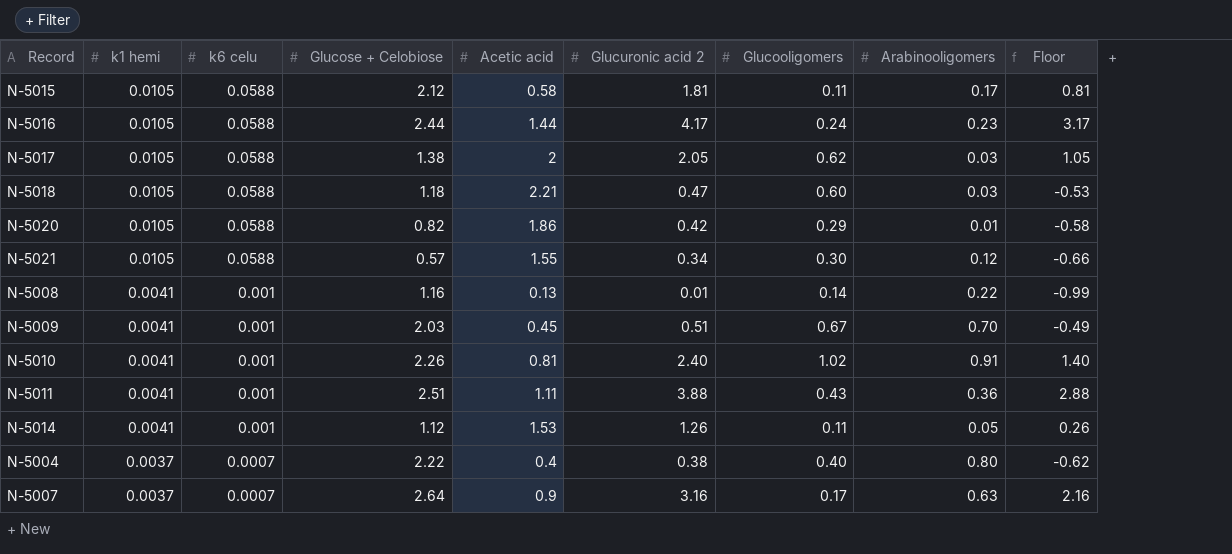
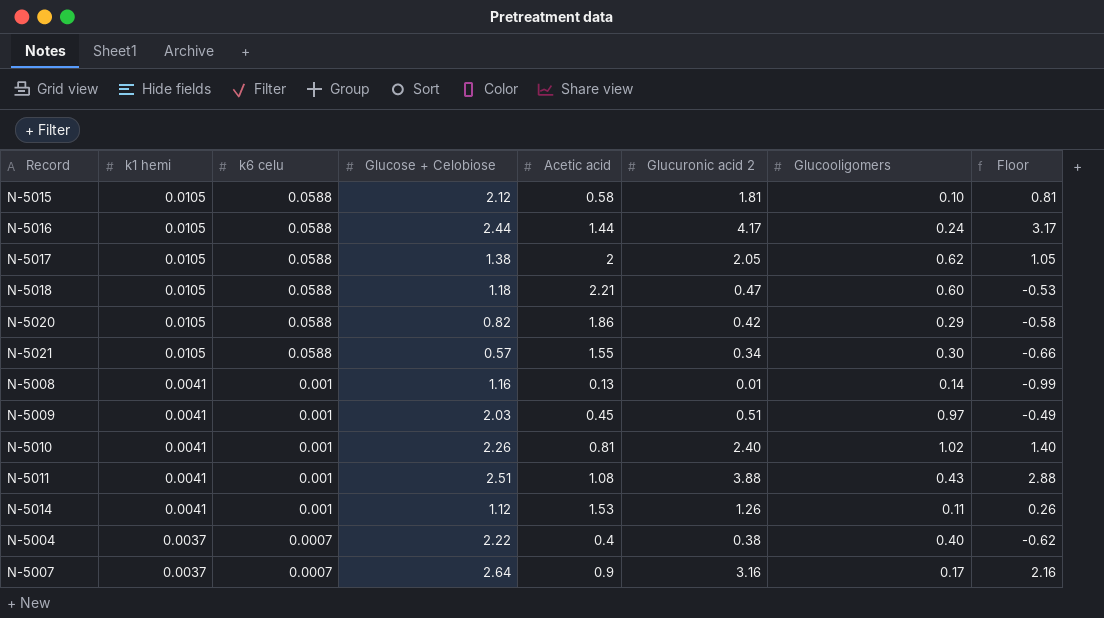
column Arabinooligomers | position: 8 -> none
N-5015 | Glucooligomers: 0.11 -> 0.10
N-5009 | Glucooligomers: 0.67 -> 0.97
N-5011 | Acetic acid: 1.11 -> 1.08

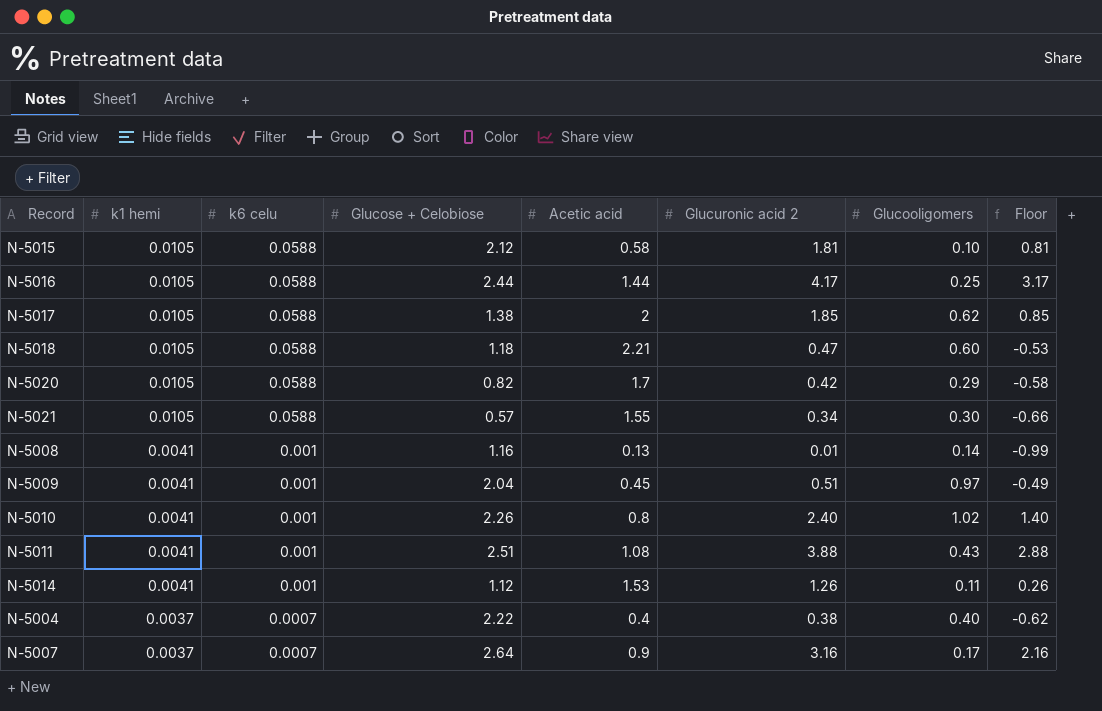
N-5016 | Glucooligomers: 0.24 -> 0.25
N-5017 | Glucuronic acid 2: 2.05 -> 1.85
N-5017 | Floor: 1.05 -> 0.85
N-5020 | Acetic acid: 1.86 -> 1.7
N-5009 | Glucose + Celobiose: 2.03 -> 2.04
N-5010 | Acetic acid: 0.81 -> 0.8

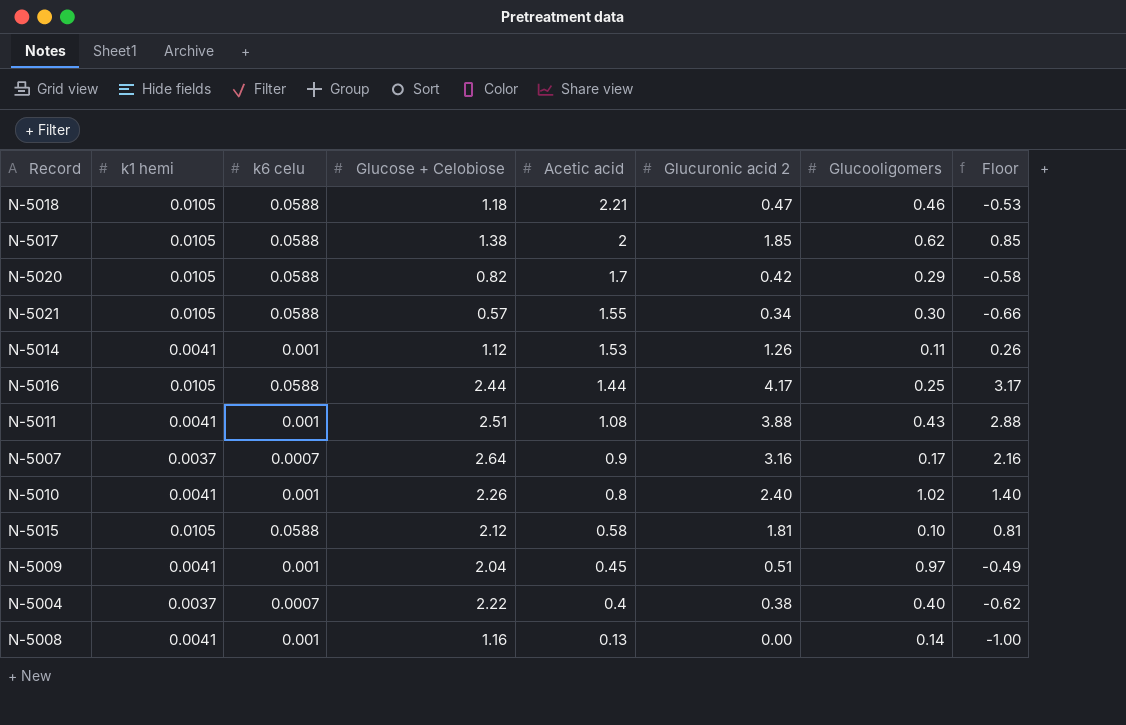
row order: k1 hemi descending -> Acetic acid descending
N-5018 | Glucooligomers: 0.60 -> 0.46
N-5008 | Glucuronic acid 2: 0.01 -> 0.00
N-5008 | Floor: -0.99 -> -1.00

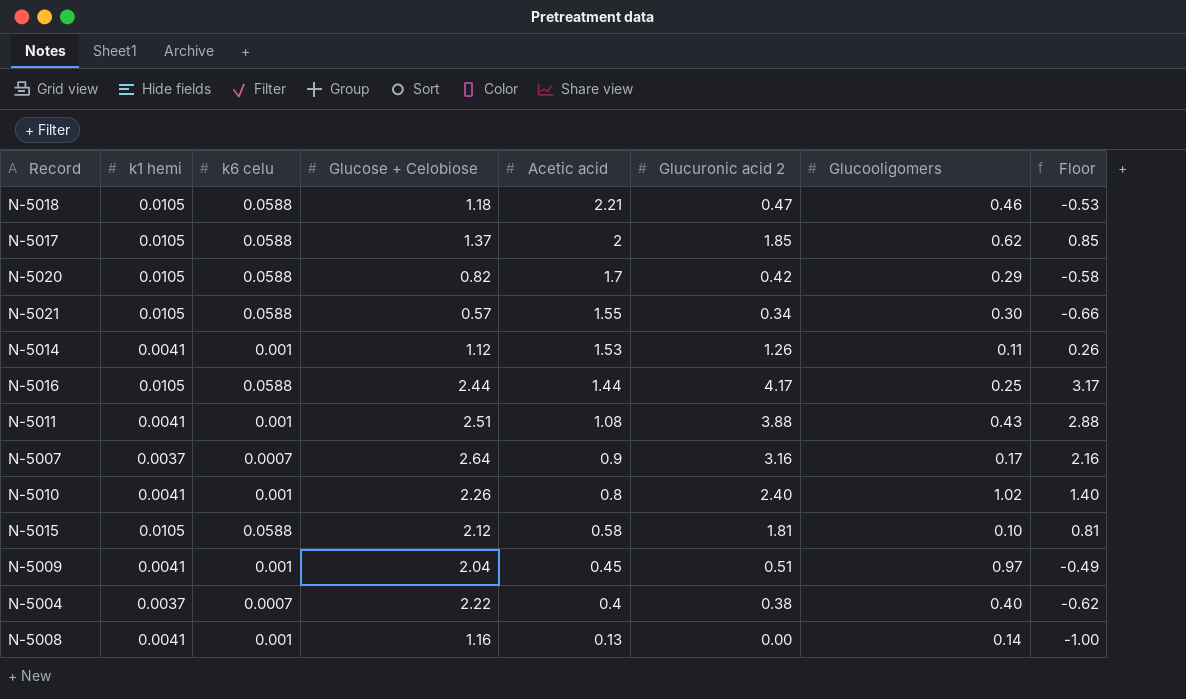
N-5017 | Glucose + Celobiose: 1.38 -> 1.37

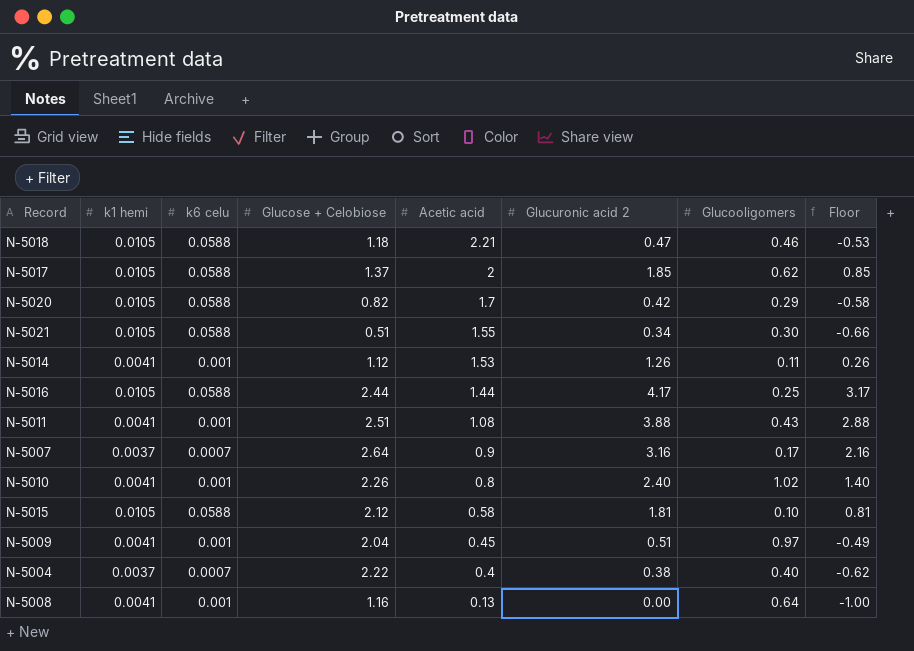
N-5021 | Glucose + Celobiose: 0.57 -> 0.51
N-5008 | Glucooligomers: 0.14 -> 0.64

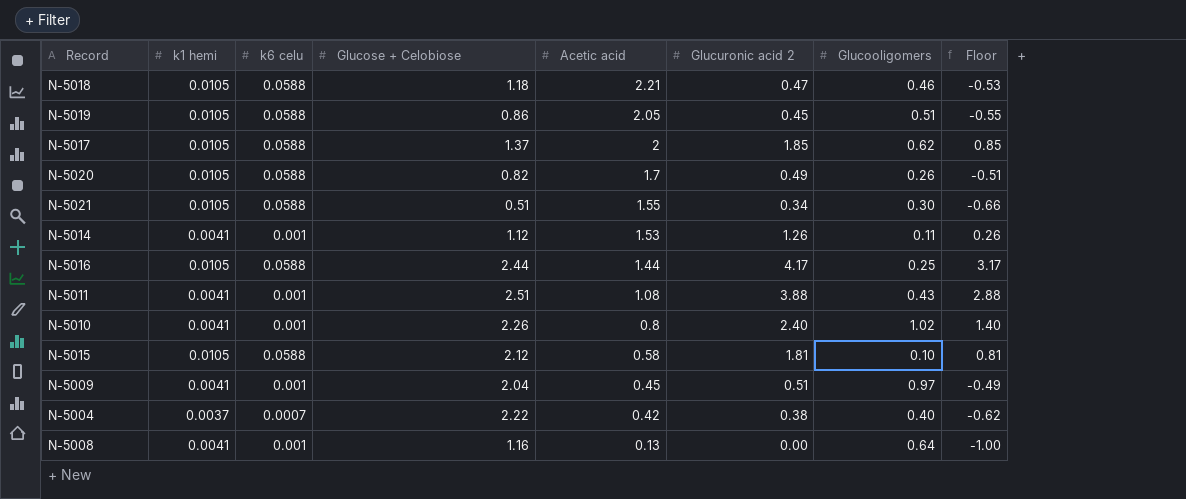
row N-5007: 0.0037 | 0.0007 | 2.64 | 0.9 | 3.16 | 0.17 | 2.16 -> none
row N-5019: none -> 0.0105 | 0.0588 | 0.86 | 2.05 | 0.45 | 0.51 | -0.55
N-5020 | Glucuronic acid 2: 0.42 -> 0.49
N-5020 | Glucooligomers: 0.29 -> 0.26
N-5020 | Floor: -0.58 -> -0.51
N-5004 | Acetic acid: 0.4 -> 0.42

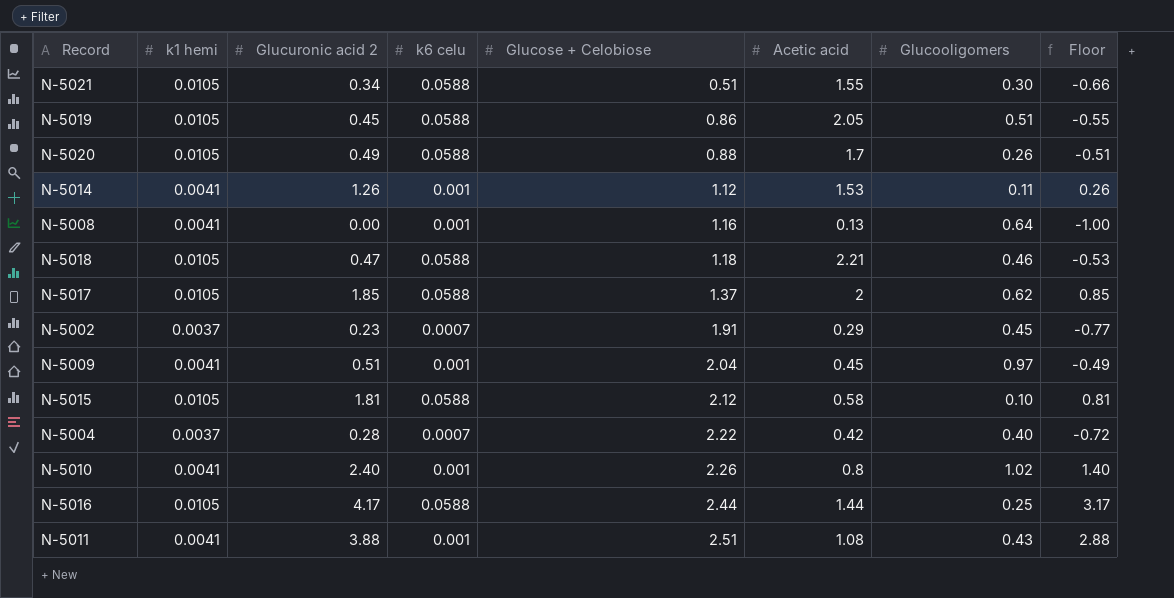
row order: Acetic acid descending -> Glucose + Celobiose ascending
column Glucuronic acid 2 | position: 6 -> 3
N-5020 | Glucose + Celobiose: 0.82 -> 0.88
row N-5002: none -> 0.0037 | 0.23 | 0.0007 | 1.91 | 0.29 | 0.45 | -0.77
N-5004 | Glucuronic acid 2: 0.38 -> 0.28
N-5004 | Floor: -0.62 -> -0.72

